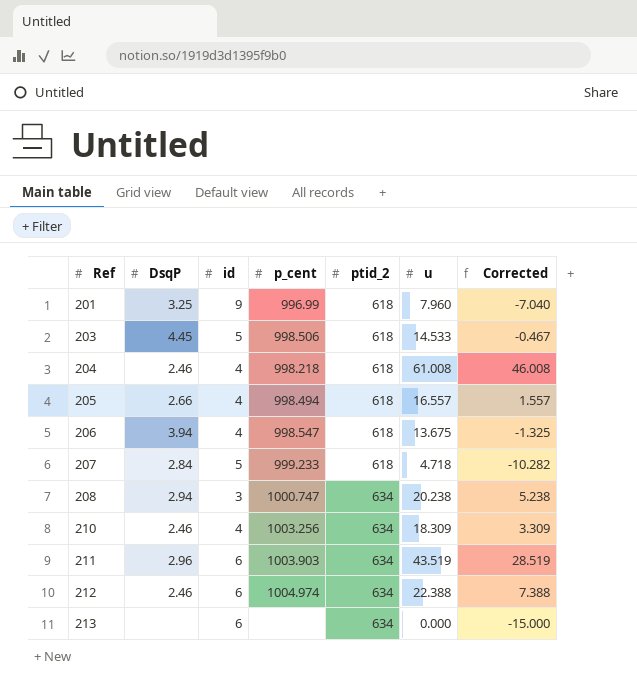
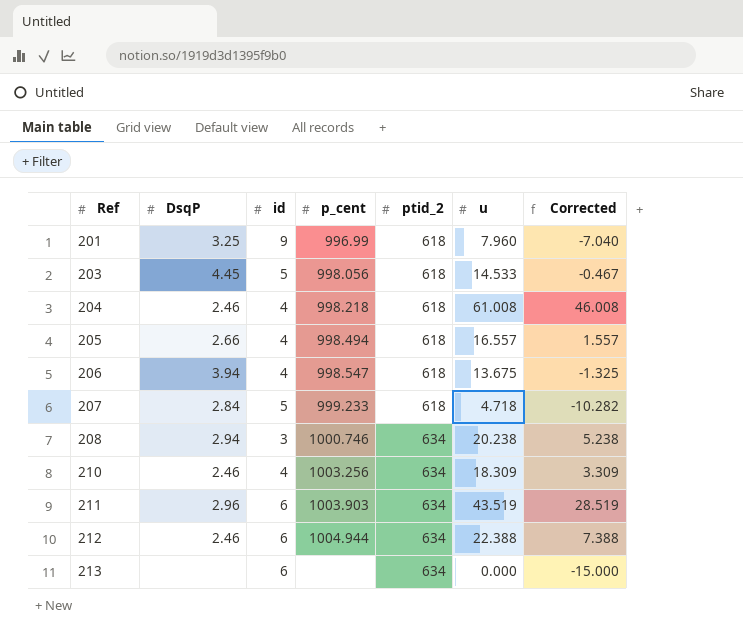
203 | p_cent: 998.506 -> 998.056
208 | p_cent: 1000.747 -> 1000.746
212 | p_cent: 1004.974 -> 1004.944

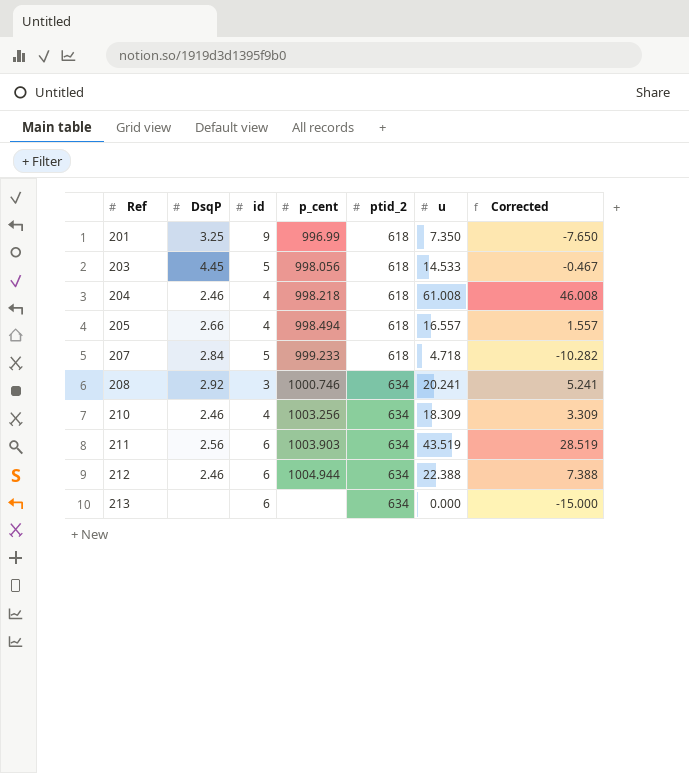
row 206: 3.94 | 4 | 998.547 | 618 | 13.675 | -1.325 -> none
201 | u: 7.960 -> 7.350
201 | Corrected: -7.040 -> -7.650
208 | DsqP: 2.94 -> 2.92
208 | u: 20.238 -> 20.241
208 | Corrected: 5.238 -> 5.241
211 | DsqP: 2.96 -> 2.56

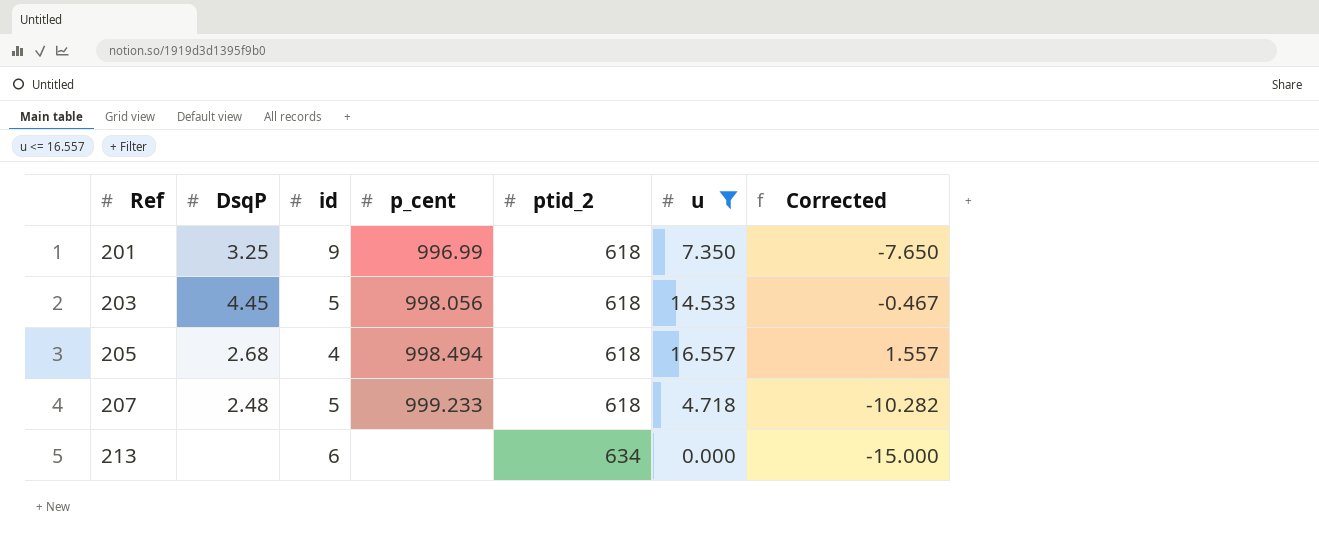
filter: none -> u <= 16.557
205 | DsqP: 2.66 -> 2.68
207 | DsqP: 2.84 -> 2.48

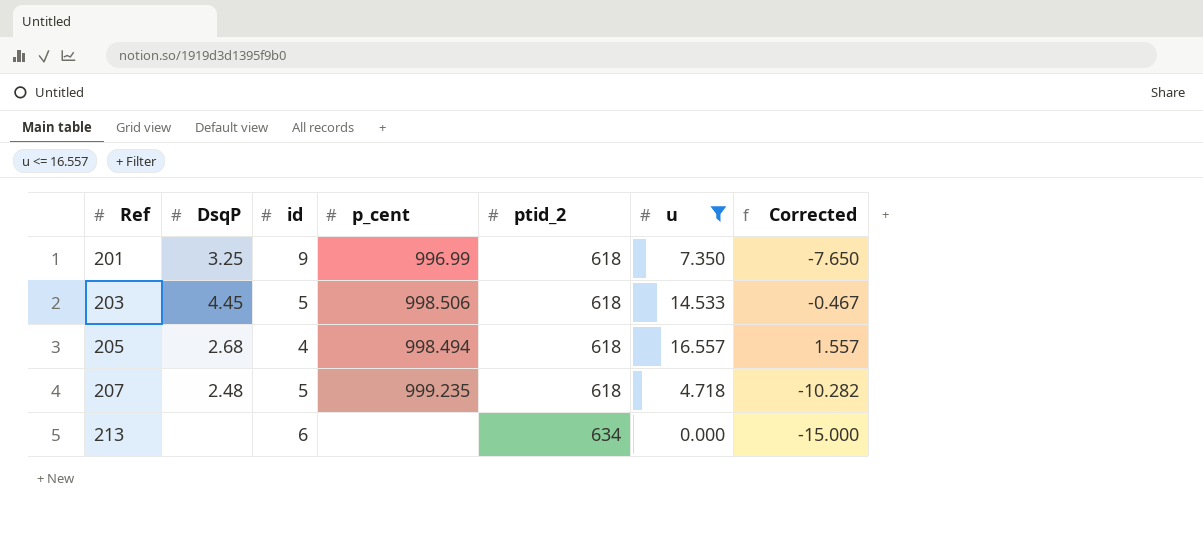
203 | p_cent: 998.056 -> 998.506
207 | p_cent: 999.233 -> 999.235

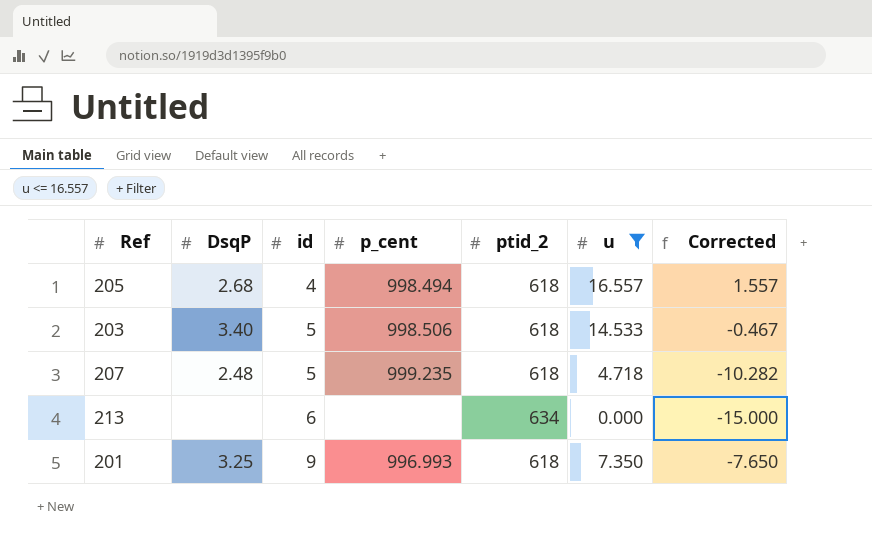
row order: Ref ascending -> id ascending
203 | DsqP: 4.45 -> 3.40
201 | p_cent: 996.99 -> 996.993

